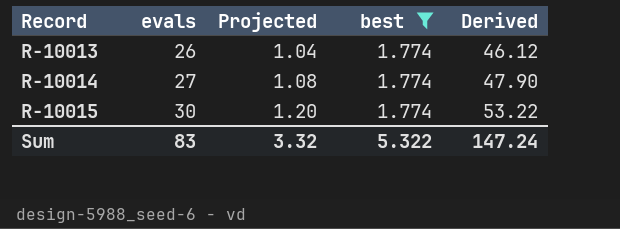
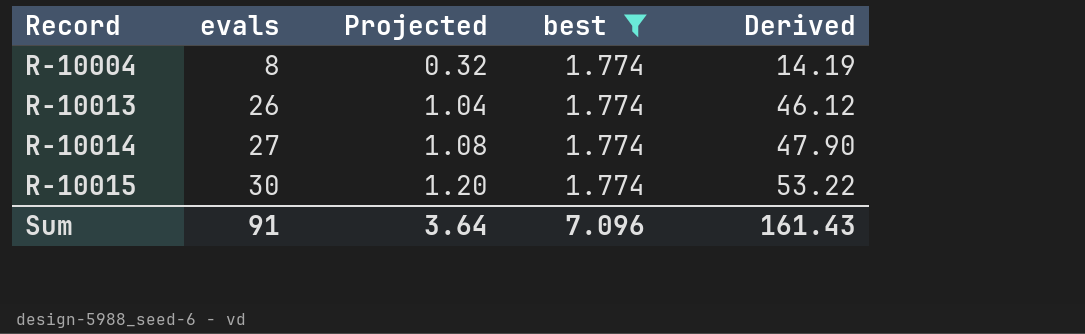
row R-10004: none -> 8 | 0.32 | 1.774 | 14.19
Sum | evals: 83 -> 91
Sum | Projected: 3.32 -> 3.64
Sum | best: 5.322 -> 7.096
Sum | Derived: 147.24 -> 161.43

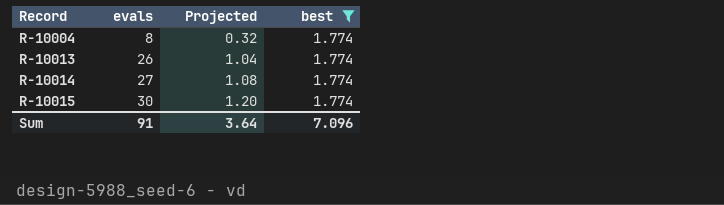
column Derived | formula: [evals] * [best] -> none

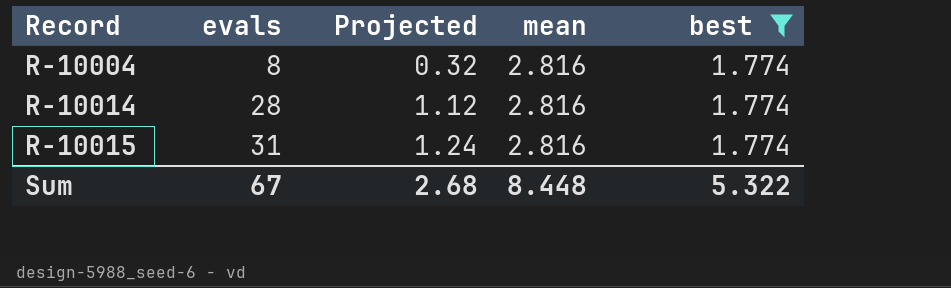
column mean | position: none -> 4
row R-10013: 26 | 1.04 | 1.774 -> none
R-10014 | evals: 27 -> 28
R-10014 | Projected: 1.08 -> 1.12
R-10015 | evals: 30 -> 31
R-10015 | Projected: 1.20 -> 1.24
Sum | evals: 91 -> 67
Sum | Projected: 3.64 -> 2.68
Sum | best: 7.096 -> 5.322

